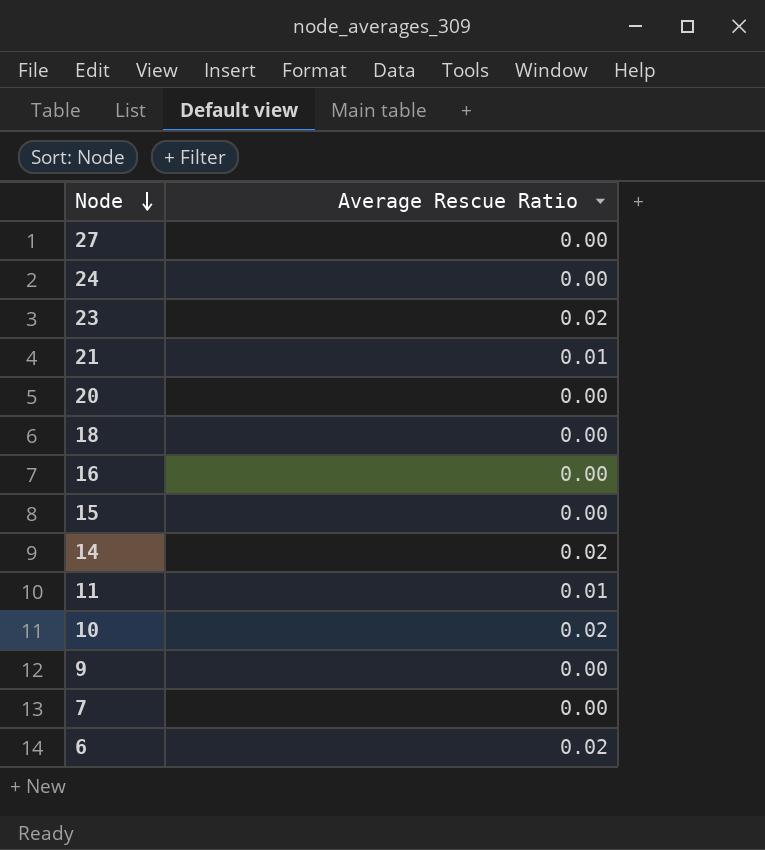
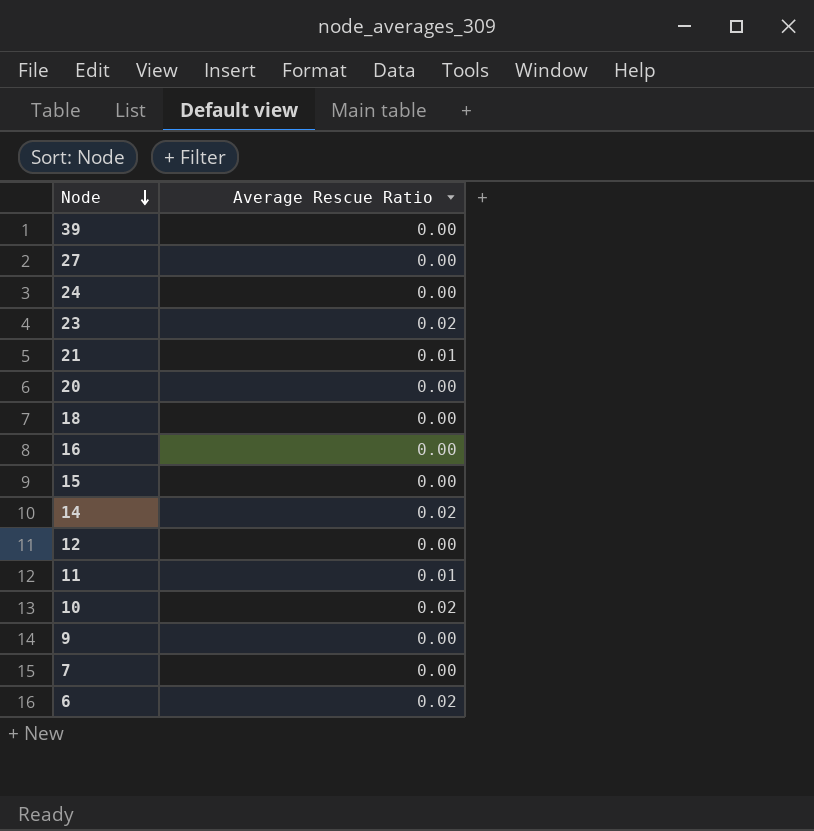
row 39: none -> 0.00
row 12: none -> 0.00

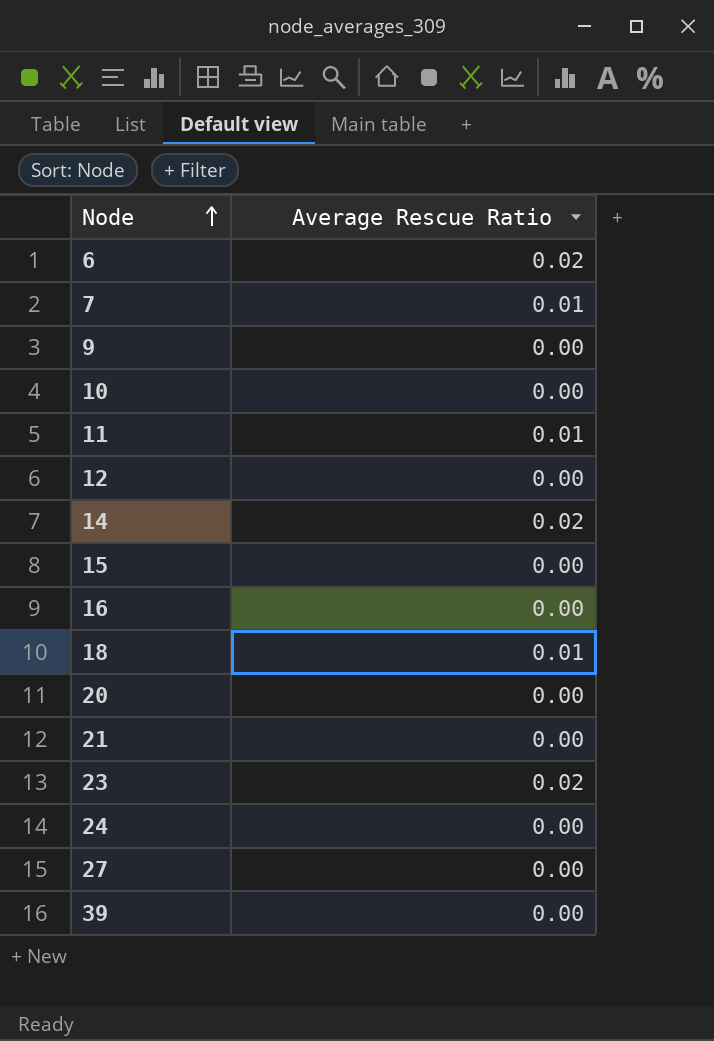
row order: Node descending -> Node ascending
7 | Average Rescue Ratio: 0.00 -> 0.01
10 | Average Rescue Ratio: 0.02 -> 0.00
18 | Average Rescue Ratio: 0.00 -> 0.01
21 | Average Rescue Ratio: 0.01 -> 0.00

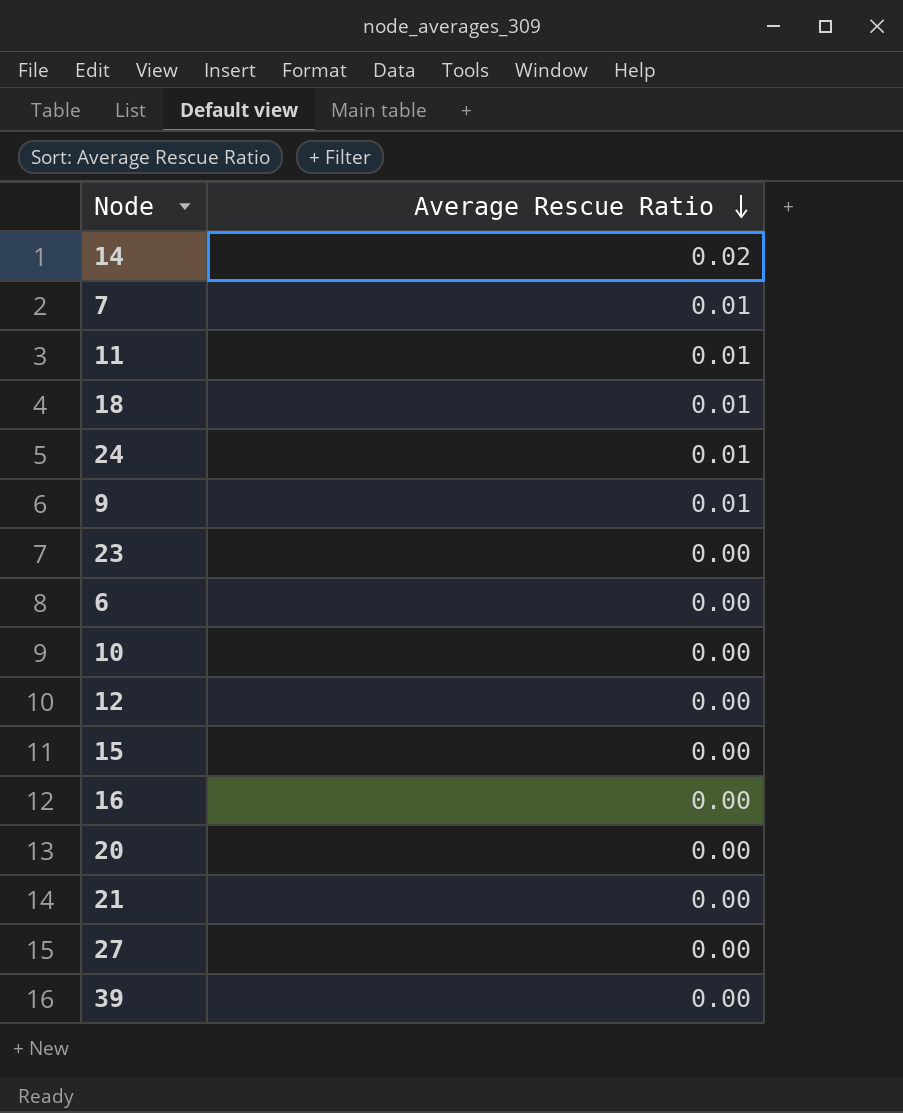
row order: Node ascending -> Average Rescue Ratio descending
24 | Average Rescue Ratio: 0.00 -> 0.01
9 | Average Rescue Ratio: 0.00 -> 0.01
23 | Average Rescue Ratio: 0.02 -> 0.00
6 | Average Rescue Ratio: 0.02 -> 0.00

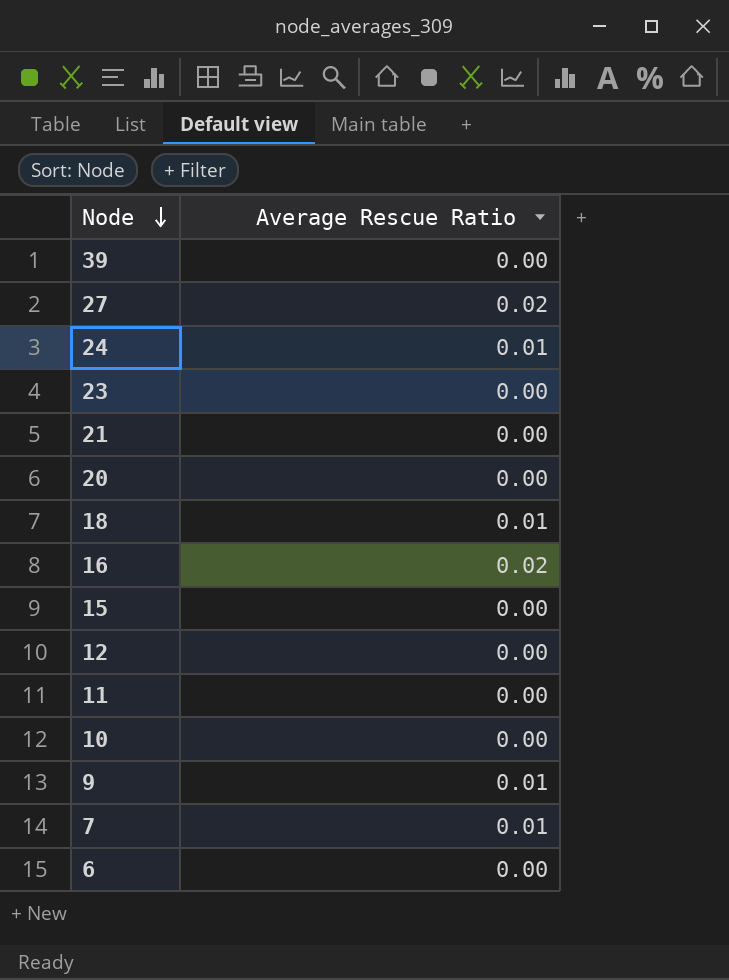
row order: Average Rescue Ratio descending -> Node descending
row 14: 0.02 -> none
27 | Average Rescue Ratio: 0.00 -> 0.02
16 | Average Rescue Ratio: 0.00 -> 0.02
11 | Average Rescue Ratio: 0.01 -> 0.00

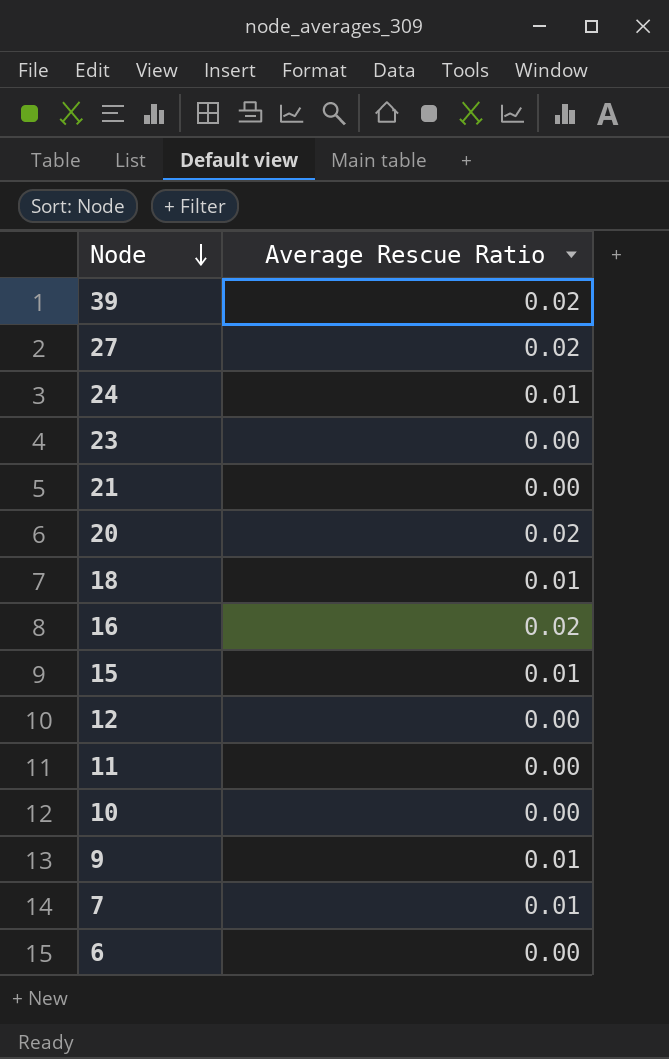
39 | Average Rescue Ratio: 0.00 -> 0.02
20 | Average Rescue Ratio: 0.00 -> 0.02
15 | Average Rescue Ratio: 0.00 -> 0.01

